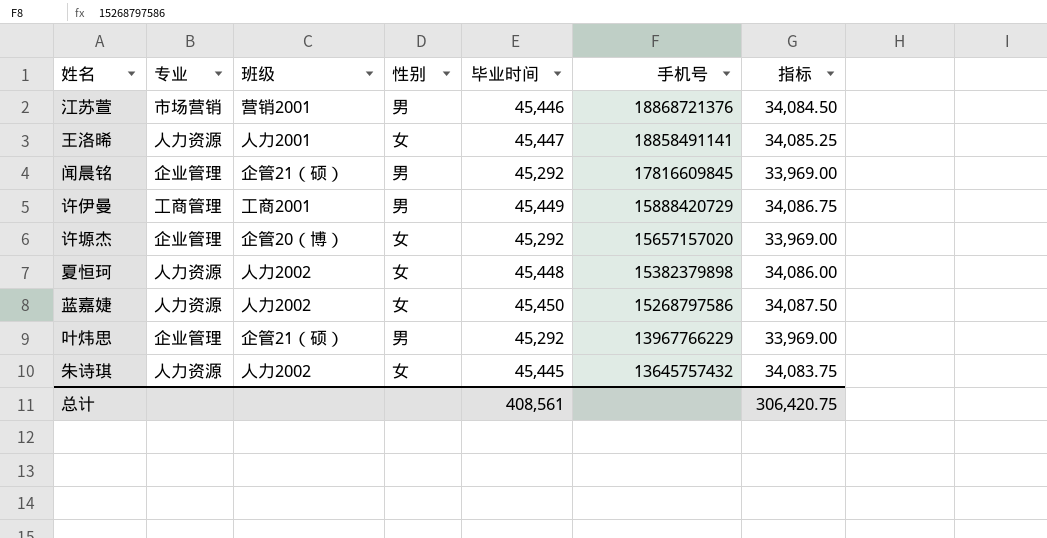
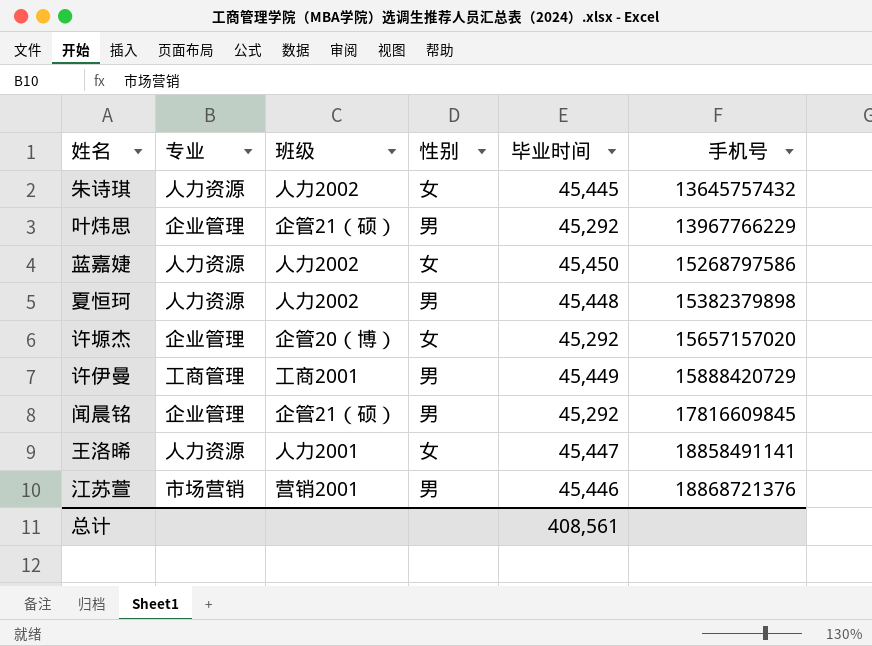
row order: 手机号 descending -> 手机号 ascending
column 指标 | formula: [毕业时间] * 0.75 -> none
夏恒珂 | 性别: 女 -> 男

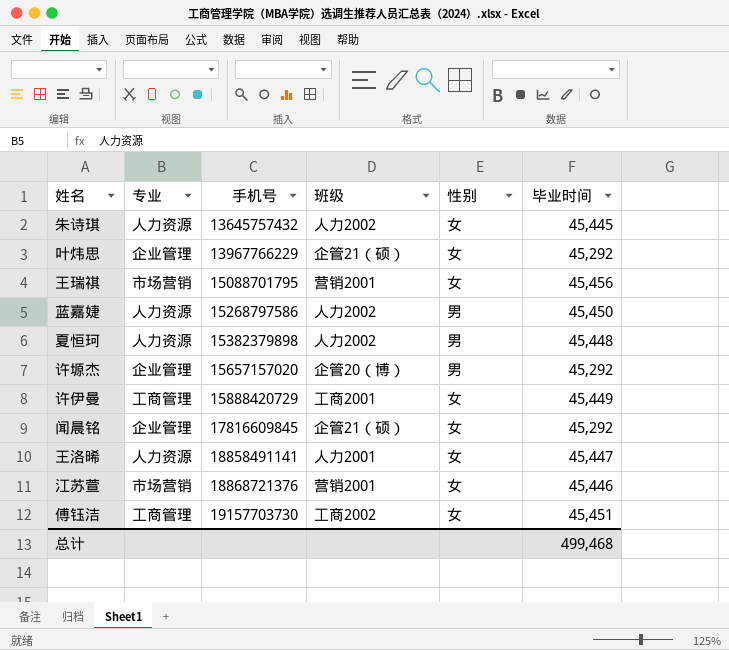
column 手机号 | position: 6 -> 3
叶炜思 | 性别: 男 -> 女
row 王瑞祺: none -> 市场营销 | 15088701795 | 营销2001 | 女 | 45,456
蓝嘉婕 | 性别: 女 -> 男
许塬杰 | 性别: 女 -> 男
许伊曼 | 性别: 男 -> 女
闻晨铭 | 性别: 男 -> 女
江苏萱 | 性别: 男 -> 女
row 傅钰洁: none -> 工商管理 | 19157703730 | 工商2002 | 女 | 45,451
总计 | 毕业时间: 408,561 -> 499,468

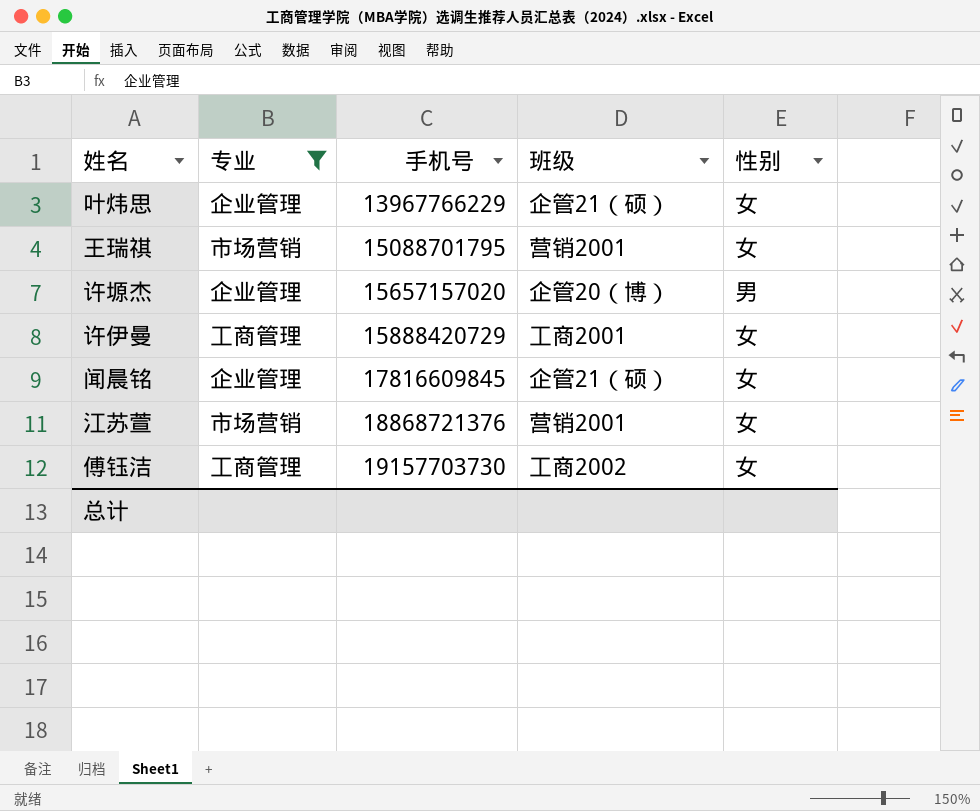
filter: none -> 专业 != 人力资源
column 毕业时间 | position: 6 -> none

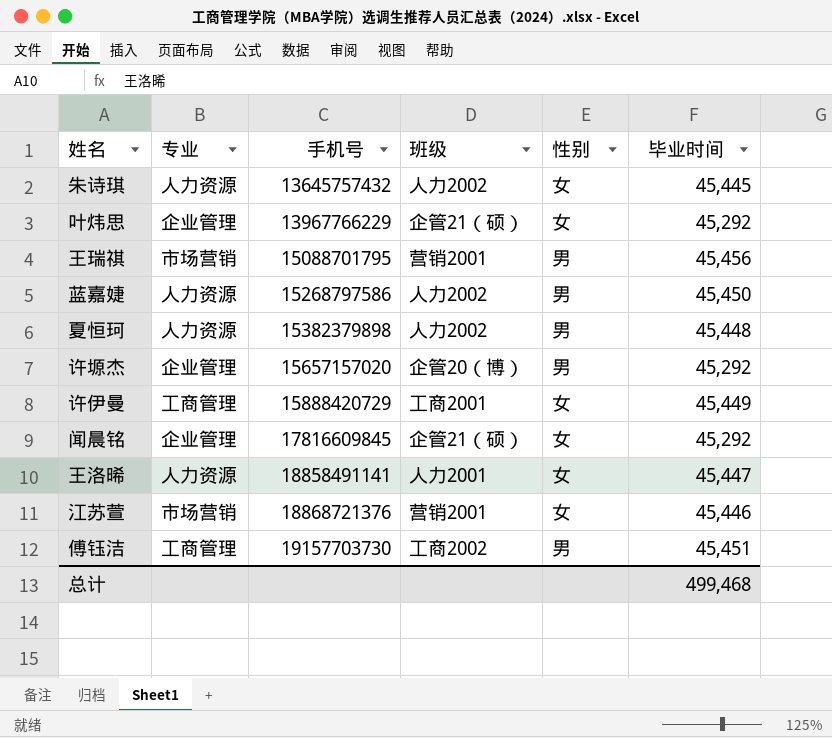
filter: 专业 != 人力资源 -> none
column 毕业时间 | position: none -> 6
王瑞祺 | 性别: 女 -> 男
傅钰洁 | 性别: 女 -> 男

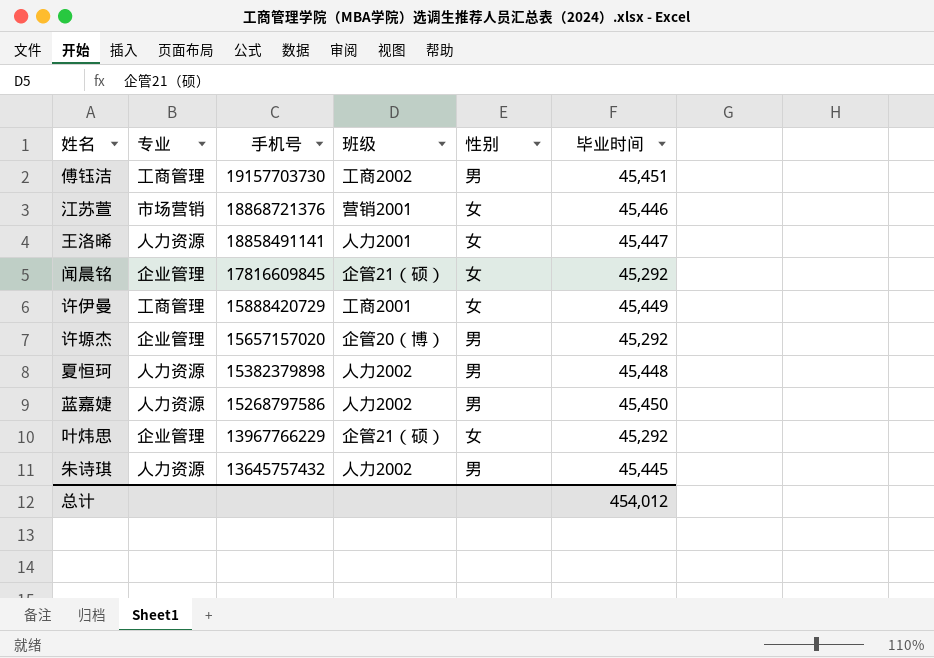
row order: 手机号 ascending -> 手机号 descending
row 王瑞祺: 市场营销 | 15088701795 | 营销2001 | 男 | 45,456 -> none
朱诗琪 | 性别: 女 -> 男
总计 | 毕业时间: 499,468 -> 454,012

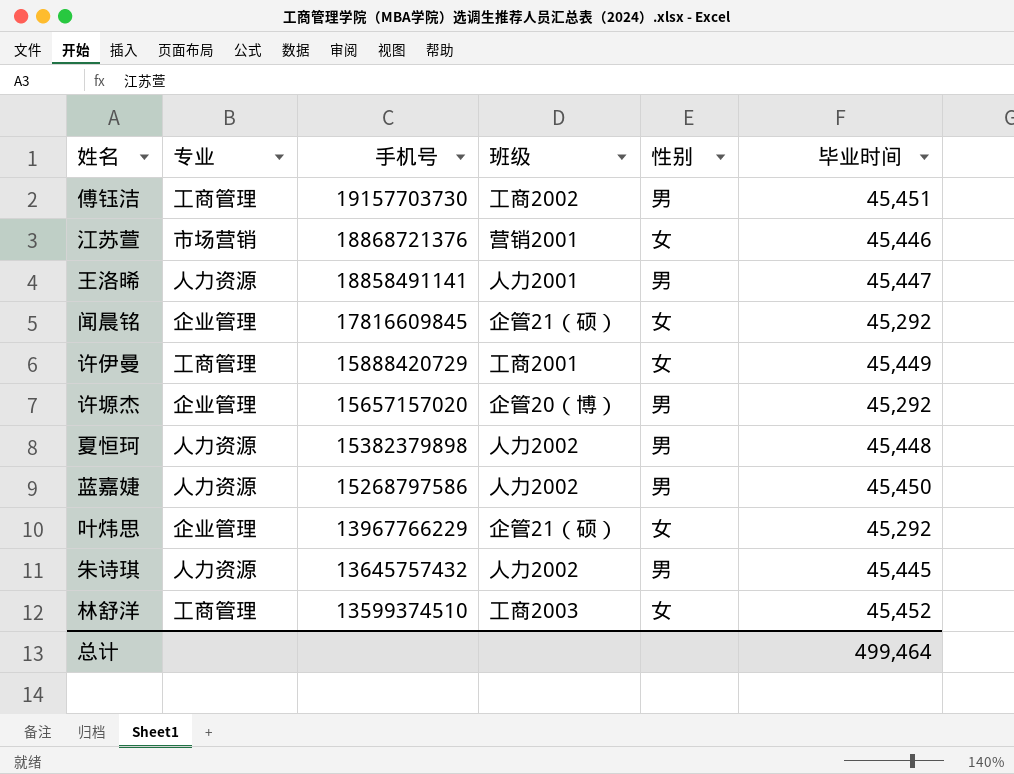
王洛晞 | 性别: 女 -> 男
row 林舒洋: none -> 工商管理 | 13599374510 | 工商2003 | 女 | 45,452
总计 | 毕业时间: 454,012 -> 499,464

